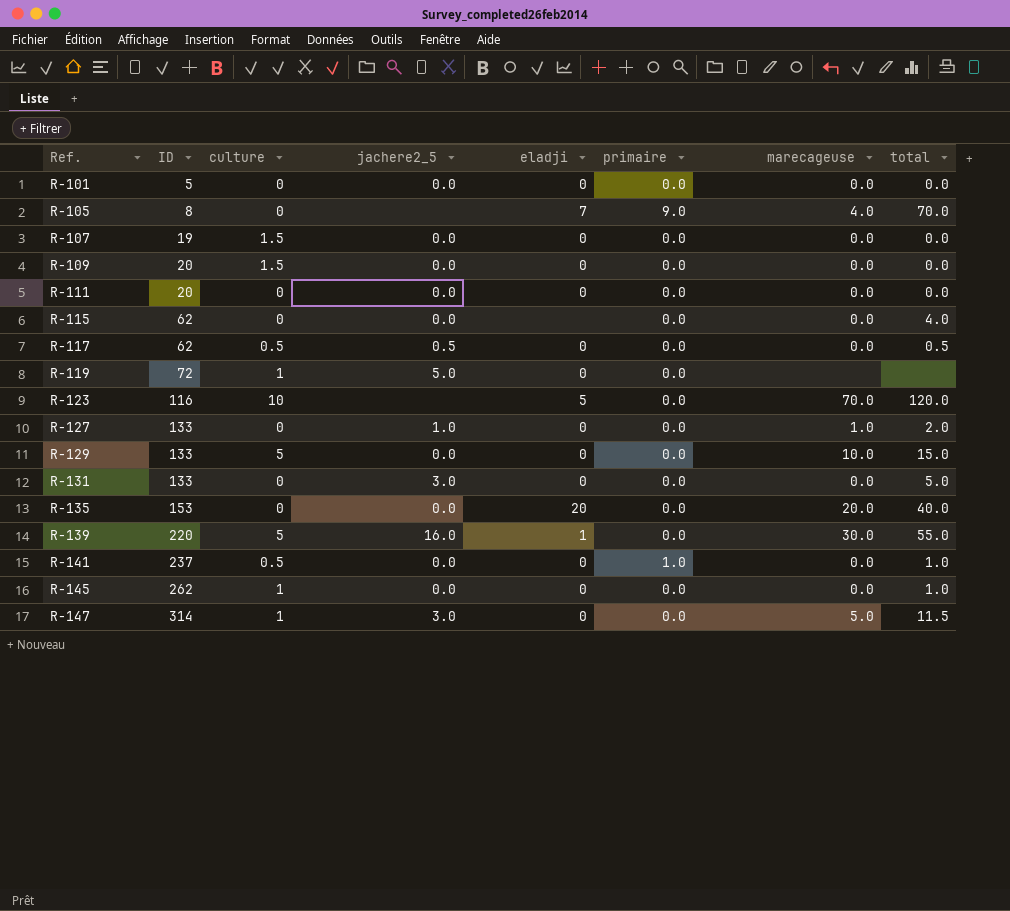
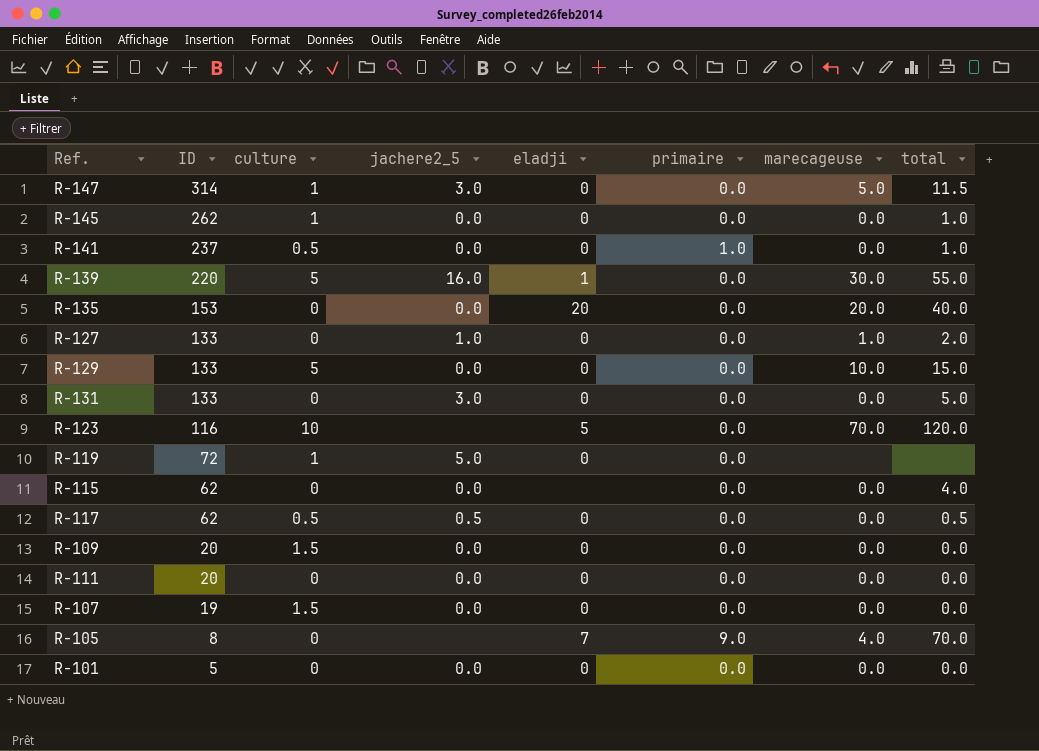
row order: Ref. ascending -> ID descending

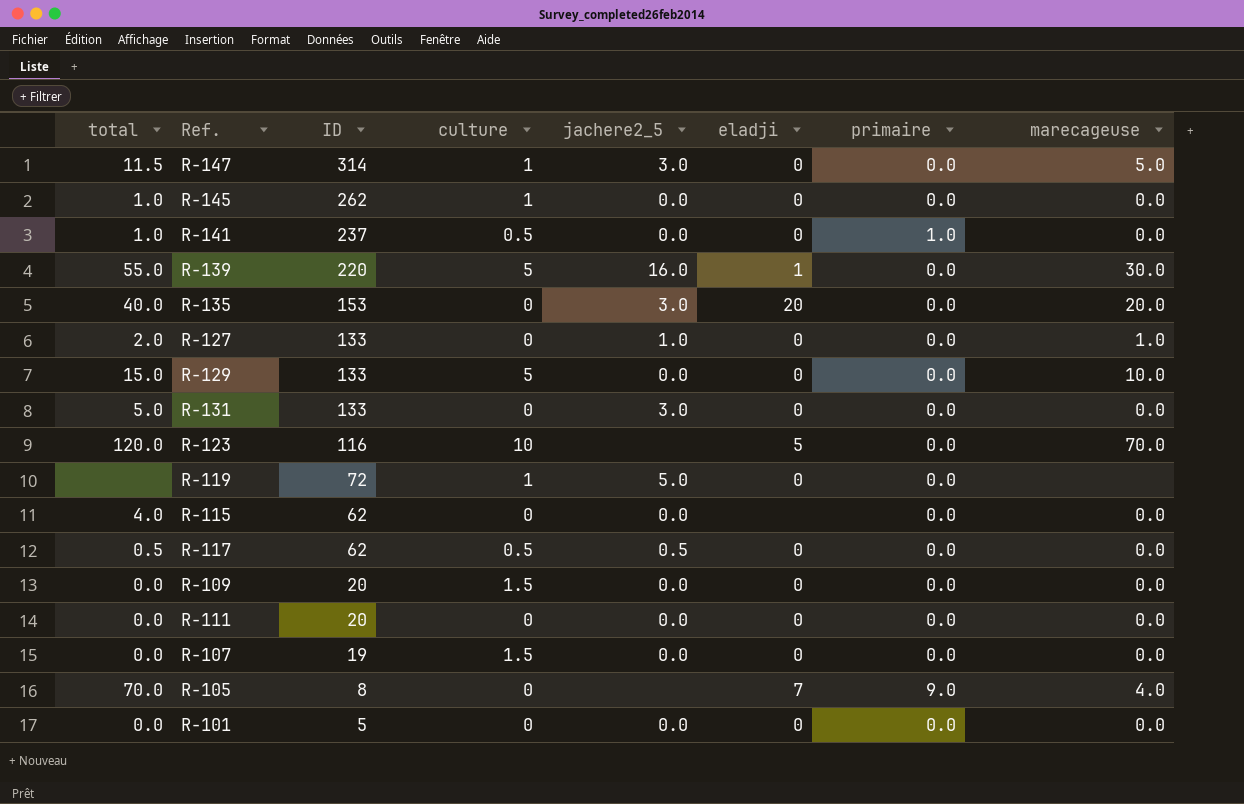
column total | position: 8 -> 1
R-135 | jachere2_5: 0.0 -> 3.0

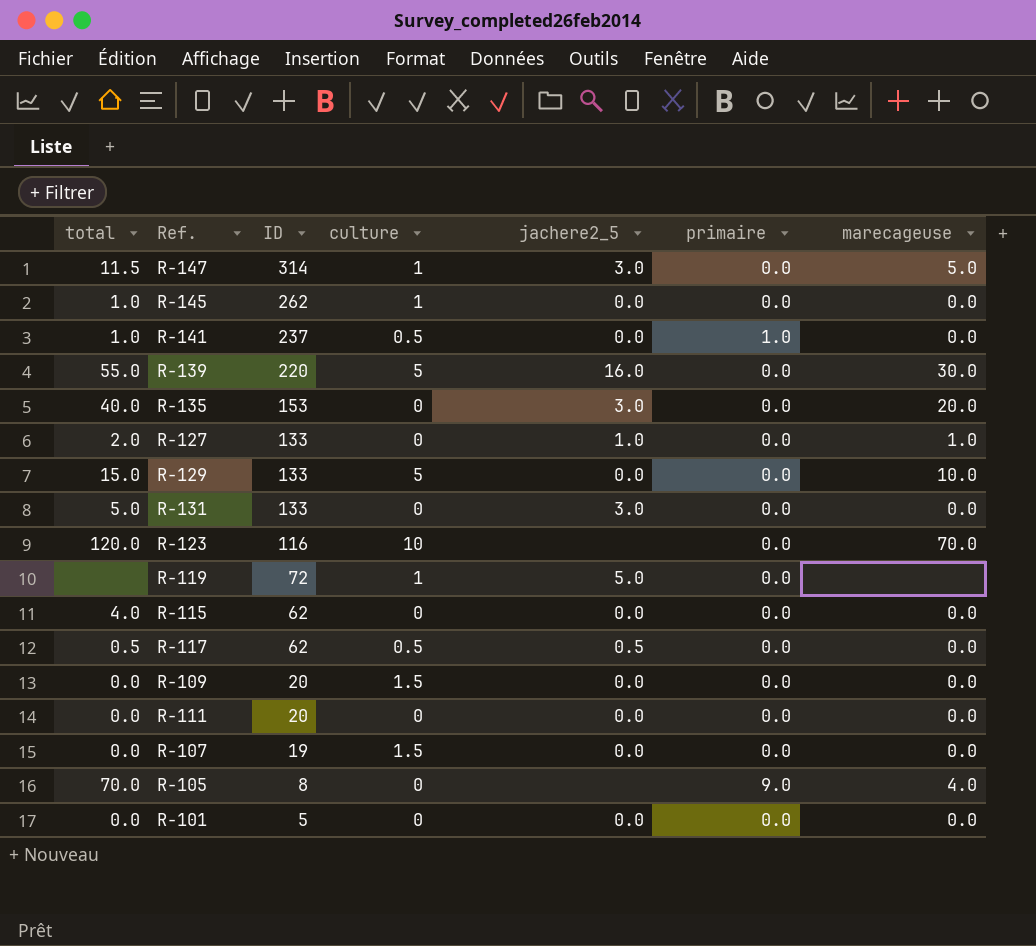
column eladji | position: 6 -> none

